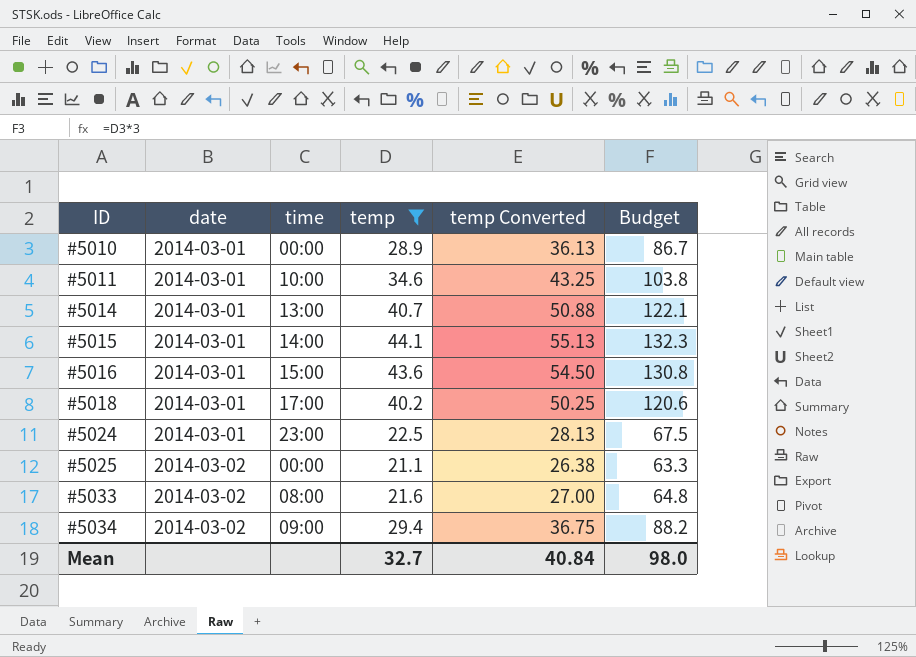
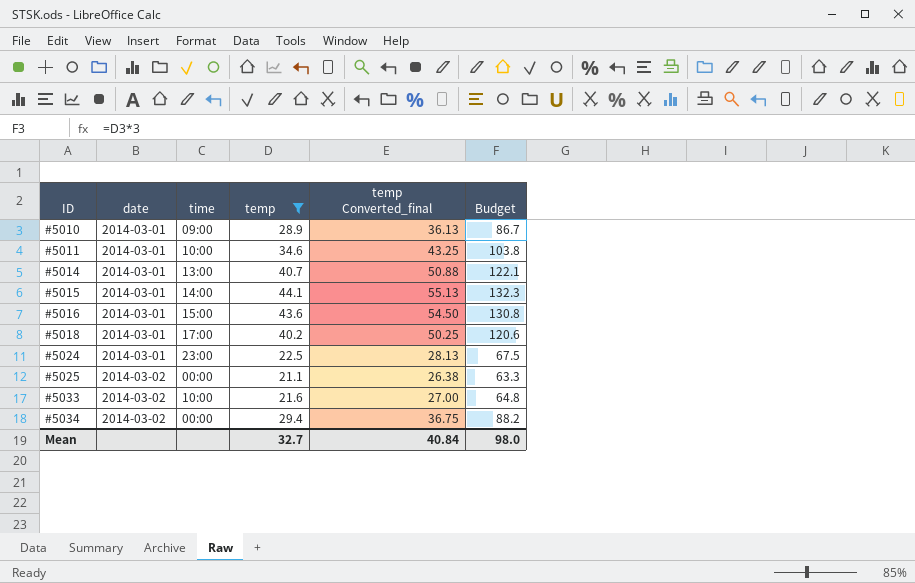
column name: temp Converted -> temp Converted_final
#5010 | time: 00:00 -> 09:00
#5033 | time: 08:00 -> 10:00
#5034 | time: 09:00 -> 00:00

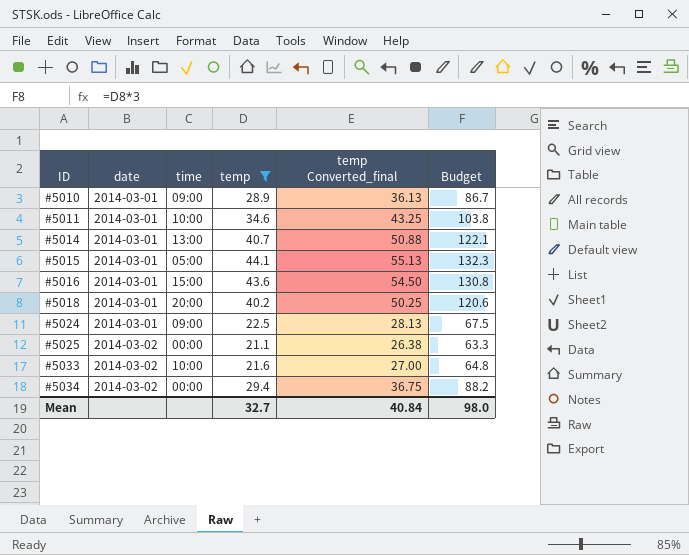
#5015 | time: 14:00 -> 05:00
#5018 | time: 17:00 -> 20:00
#5024 | time: 23:00 -> 09:00

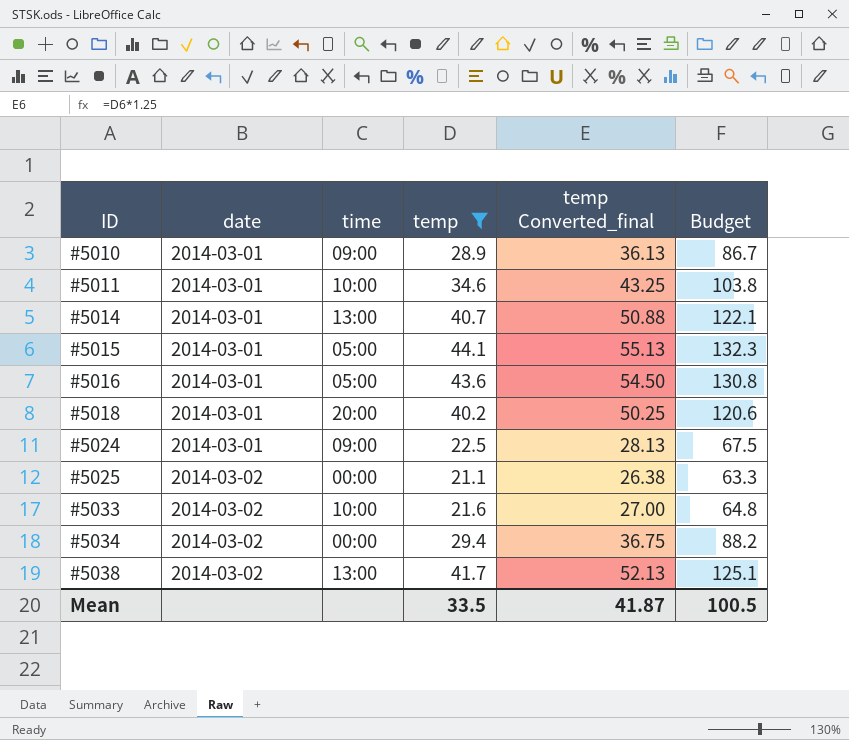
#5016 | time: 15:00 -> 05:00
row #5038: none -> 2014-03-02 | 13:00 | 41.7 | 52.13 | 125.1
Mean | temp: 32.7 -> 33.5
Mean | temp Converted_final: 40.84 -> 41.87
Mean | Budget: 98.0 -> 100.5

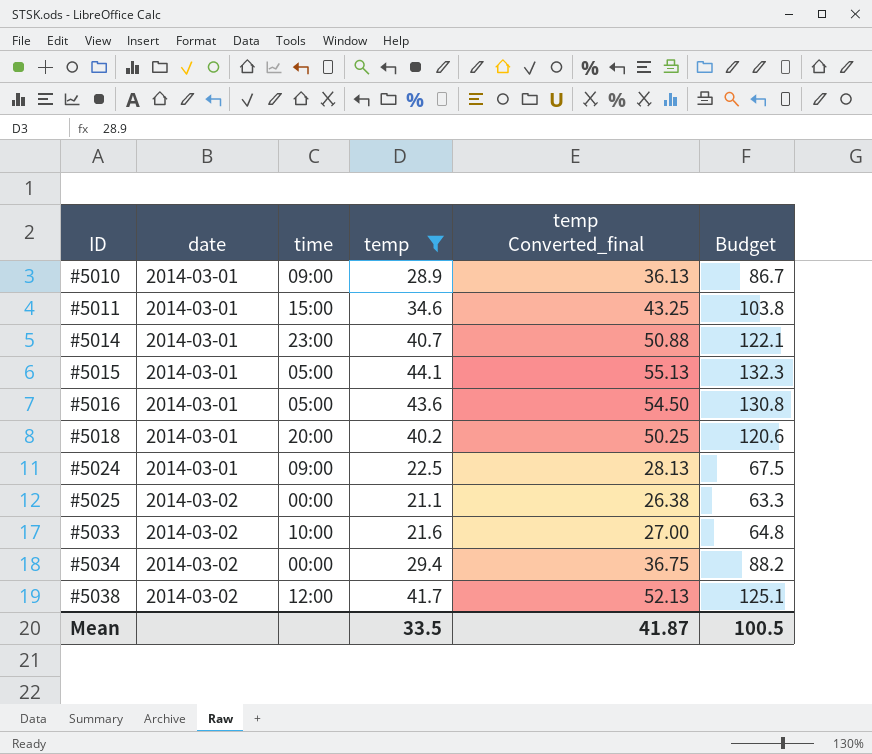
#5011 | time: 10:00 -> 15:00
#5014 | time: 13:00 -> 23:00
#5038 | time: 13:00 -> 12:00

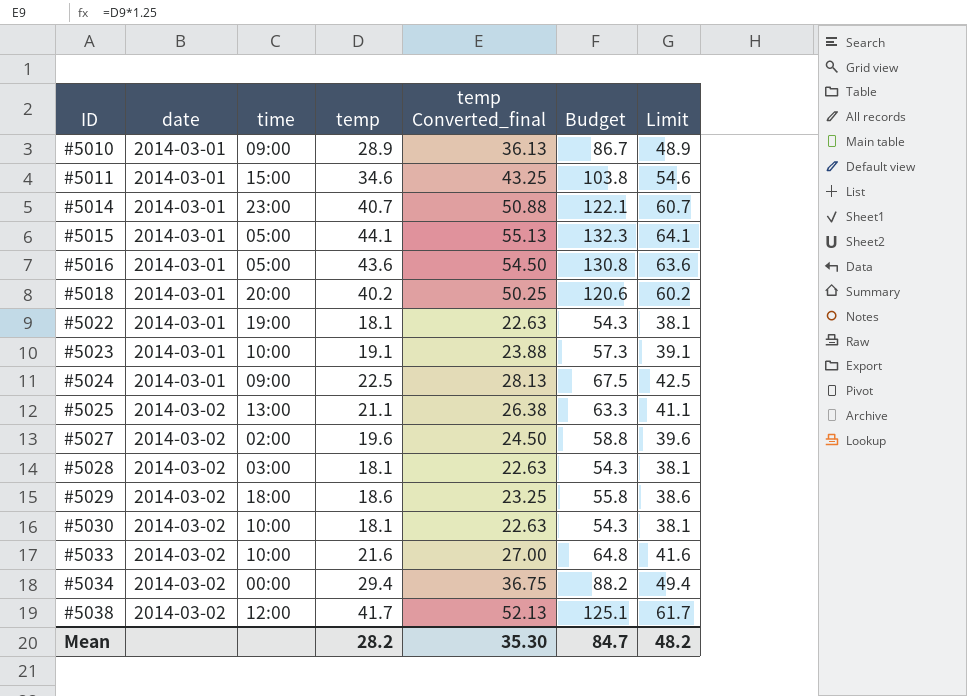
filter: temp >= 21.1 -> none
column Limit | formula: none -> [temp] + 20
#5025 | time: 00:00 -> 13:00
Mean | temp: 33.5 -> 28.2
Mean | temp Converted_final: 41.87 -> 35.30
Mean | Budget: 100.5 -> 84.7

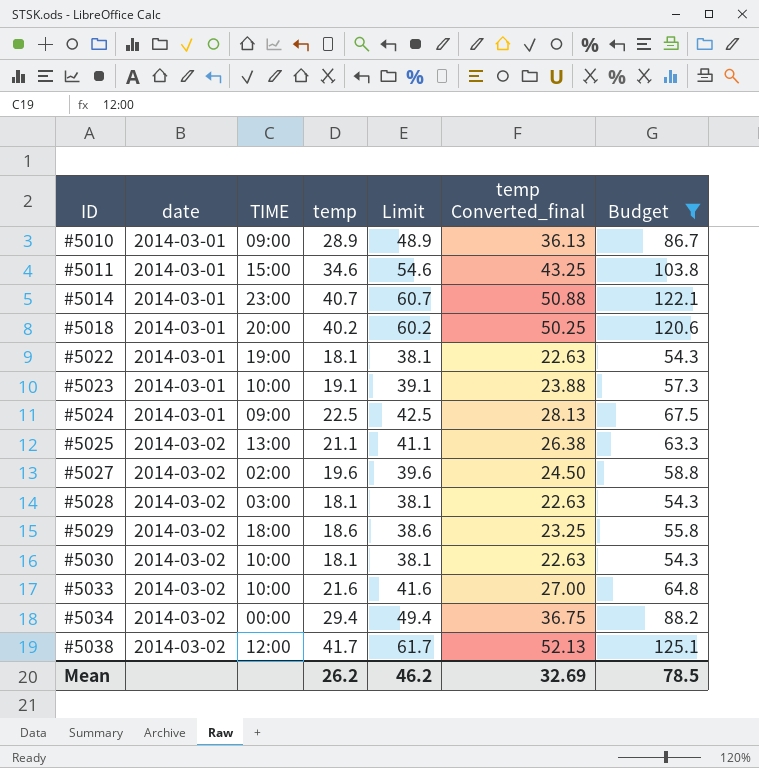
filter: none -> Budget <= 125.1
column name: time -> TIME
column Limit | position: 7 -> 5
Mean | temp: 28.2 -> 26.2
Mean | Limit: 48.2 -> 46.2
Mean | temp Converted_final: 35.30 -> 32.69
Mean | Budget: 84.7 -> 78.5

